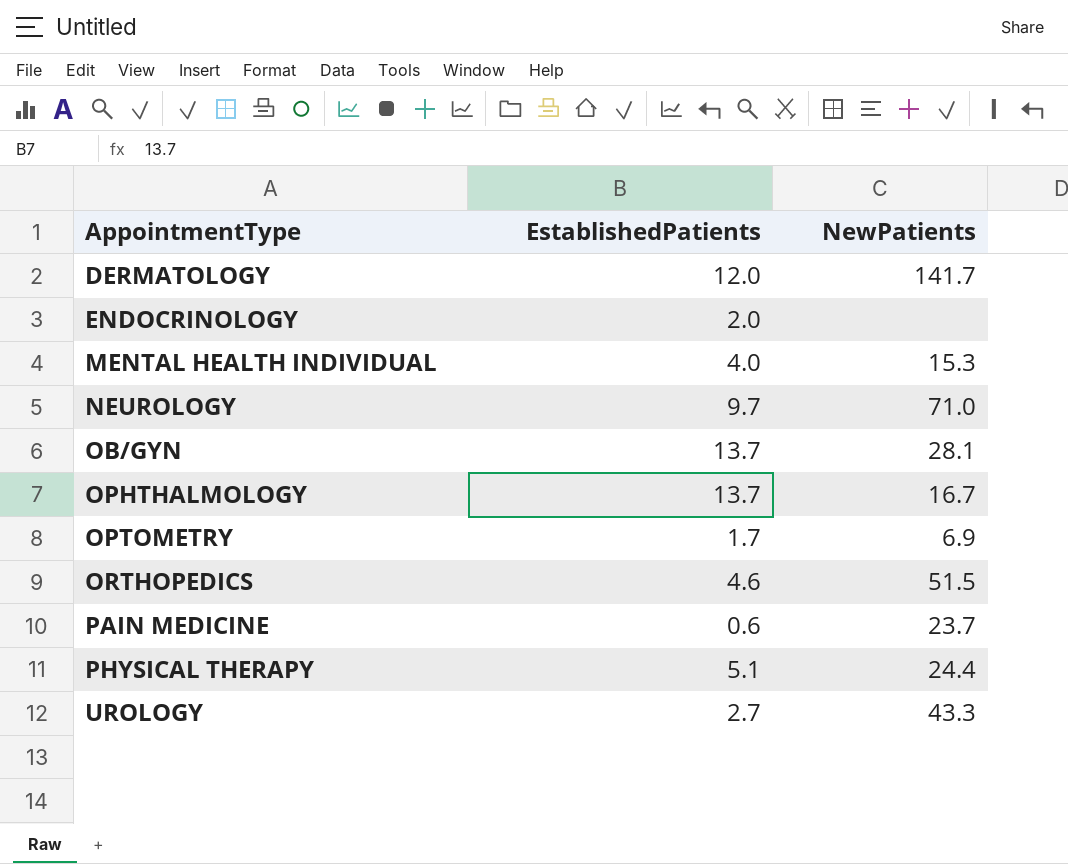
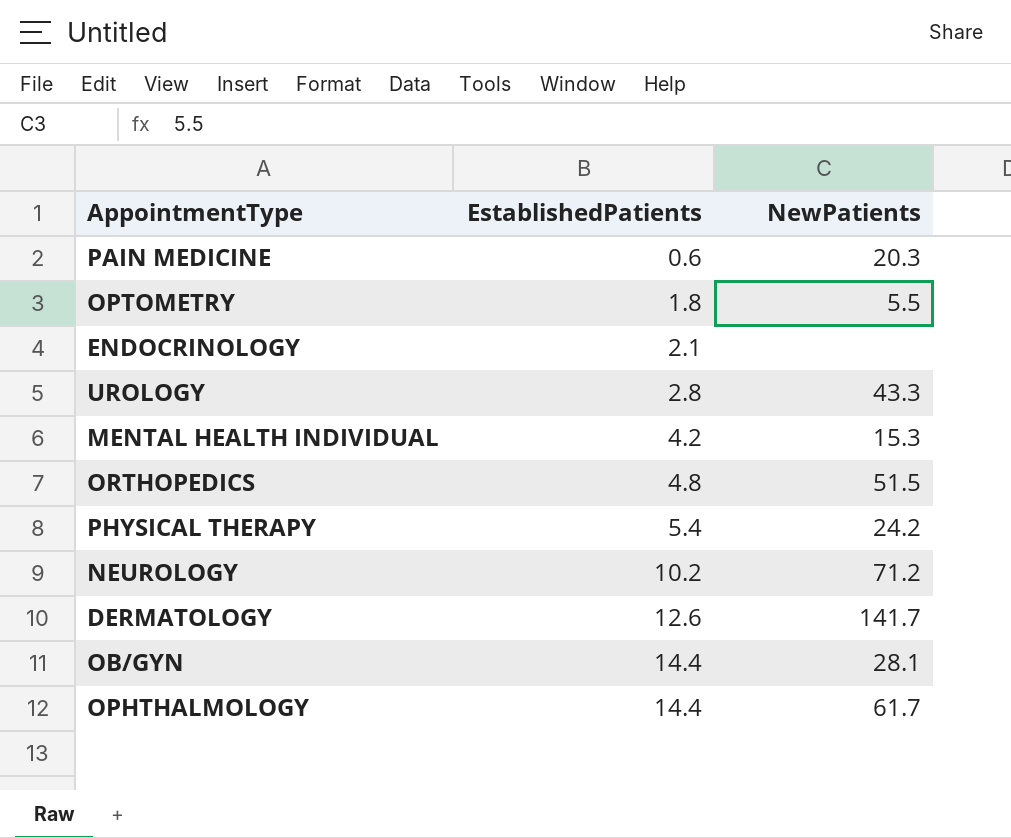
row order: AppointmentType ascending -> EstablishedPatients ascending
PAIN MEDICINE | NewPatients: 23.7 -> 20.3
OPTOMETRY | EstablishedPatients: 1.7 -> 1.8
OPTOMETRY | NewPatients: 6.9 -> 5.5
ENDOCRINOLOGY | EstablishedPatients: 2.0 -> 2.1
UROLOGY | EstablishedPatients: 2.7 -> 2.8
MENTAL HEALTH INDIVIDUAL | EstablishedPatients: 4.0 -> 4.2
ORTHOPEDICS | EstablishedPatients: 4.6 -> 4.8
PHYSICAL THERAPY | EstablishedPatients: 5.1 -> 5.4
PHYSICAL THERAPY | NewPatients: 24.4 -> 24.2
NEUROLOGY | EstablishedPatients: 9.7 -> 10.2
NEUROLOGY | NewPatients: 71.0 -> 71.2
DERMATOLOGY | EstablishedPatients: 12.0 -> 12.6
OB/GYN | EstablishedPatients: 13.7 -> 14.4
OPHTHALMOLOGY | EstablishedPatients: 13.7 -> 14.4
OPHTHALMOLOGY | NewPatients: 16.7 -> 61.7

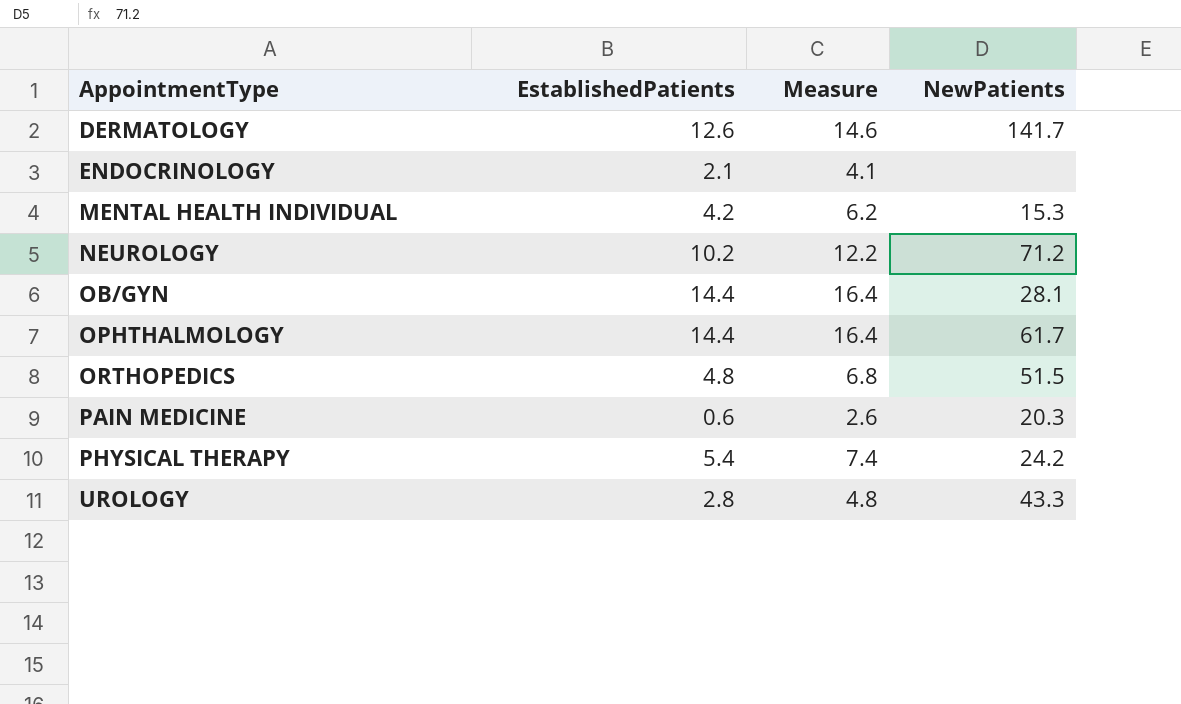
row order: EstablishedPatients ascending -> AppointmentType ascending
column Measure | formula: none -> [EstablishedPatients] + 2
row OPTOMETRY: 1.8 | 5.5 -> none

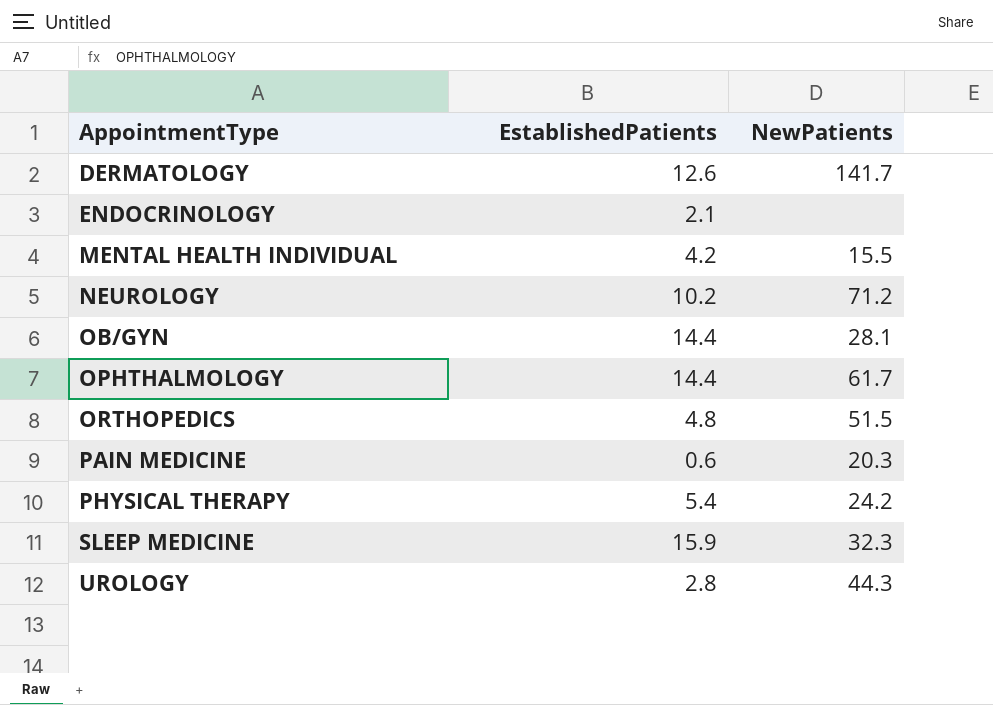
column Measure | formula: [EstablishedPatients] + 2 -> none
MENTAL HEALTH INDIVIDUAL | NewPatients: 15.3 -> 15.5
row SLEEP MEDICINE: none -> 15.9 | 32.3
UROLOGY | NewPatients: 43.3 -> 44.3

